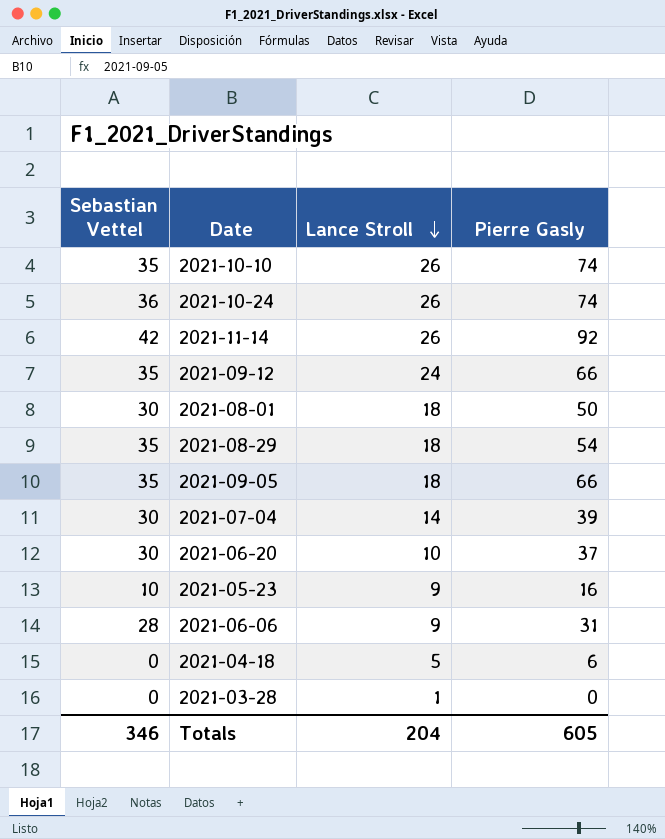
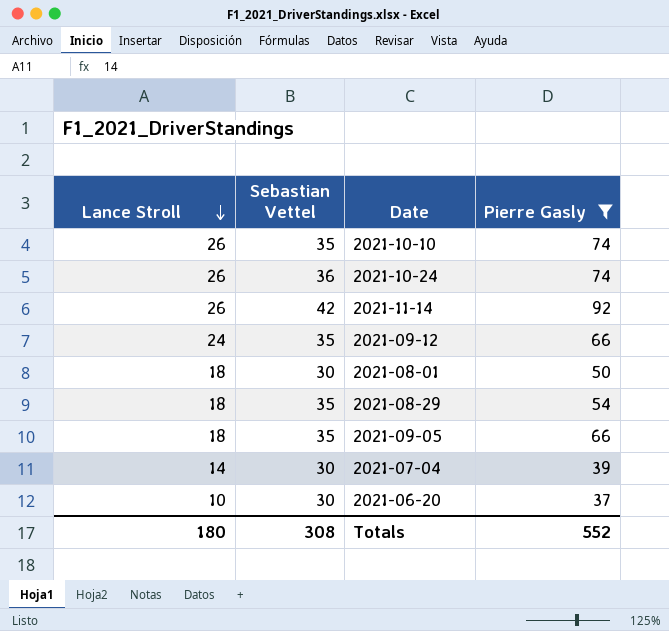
filter: none -> Pierre Gasly >= 37
column Lance Stroll | position: 3 -> 1
Totals | Lance Stroll: 204 -> 180
Totals | Sebastian Vettel: 346 -> 308
Totals | Pierre Gasly: 605 -> 552

